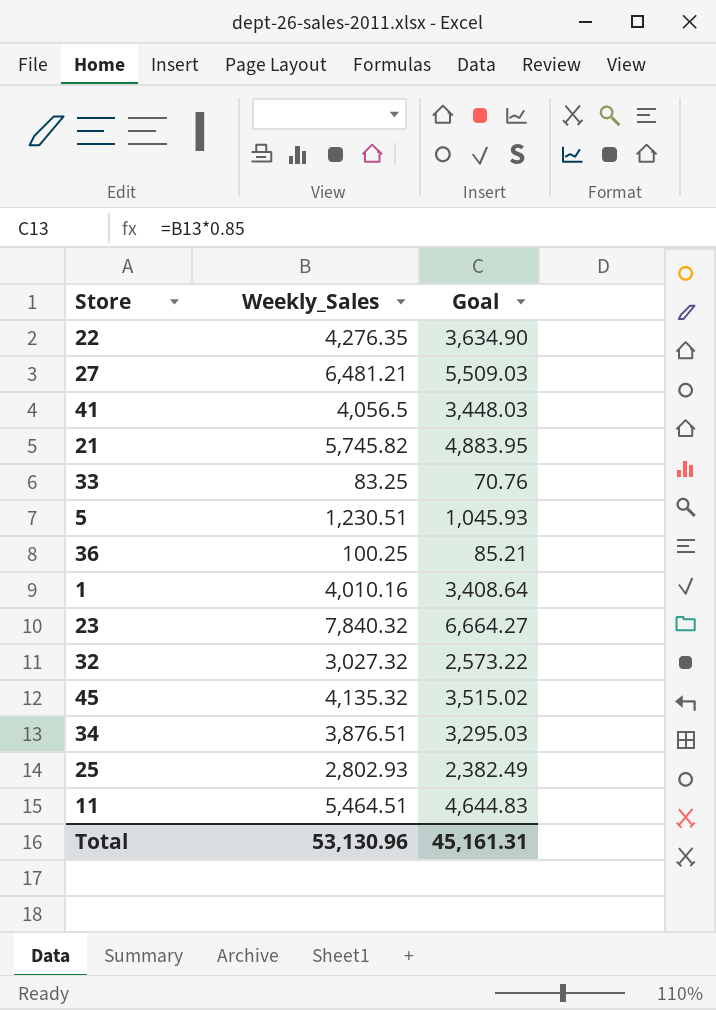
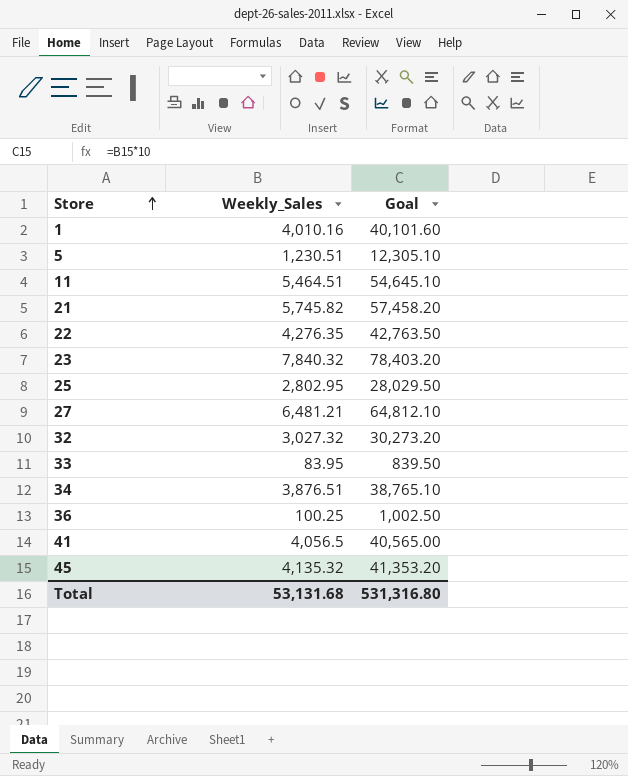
row order: none -> Store ascending
column Goal | formula: [Weekly_Sales] * 0.85 -> [Weekly_Sales] * 10
25 | Weekly_Sales: 2,802.93 -> 2,802.95
33 | Weekly_Sales: 83.25 -> 83.95
Total | Weekly_Sales: 53,130.96 -> 53,131.68
Total | Goal: 45,161.31 -> 531,316.80

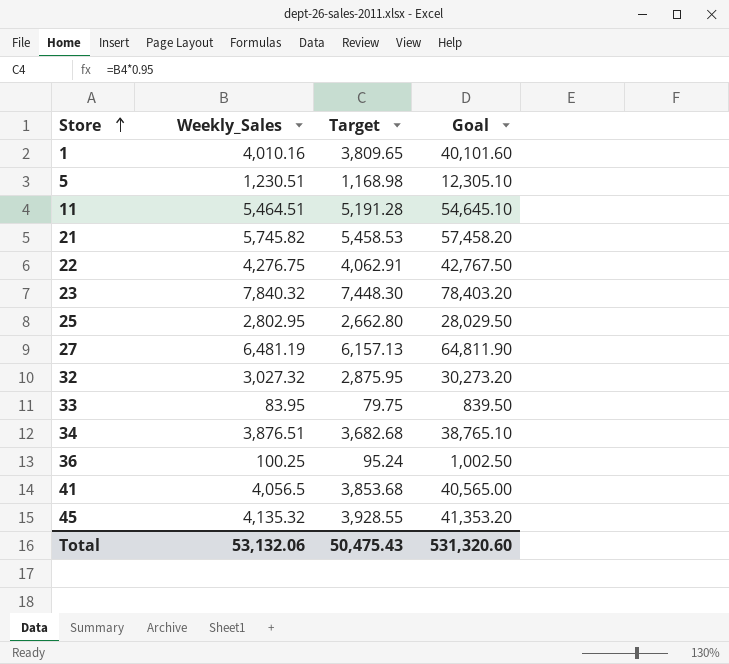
column Target | formula: none -> [Weekly_Sales] * 0.95
22 | Weekly_Sales: 4,276.35 -> 4,276.75
22 | Goal: 42,763.50 -> 42,767.50
27 | Weekly_Sales: 6,481.21 -> 6,481.19
27 | Goal: 64,812.10 -> 64,811.90
Total | Weekly_Sales: 53,131.68 -> 53,132.06
Total | Goal: 531,316.80 -> 531,320.60

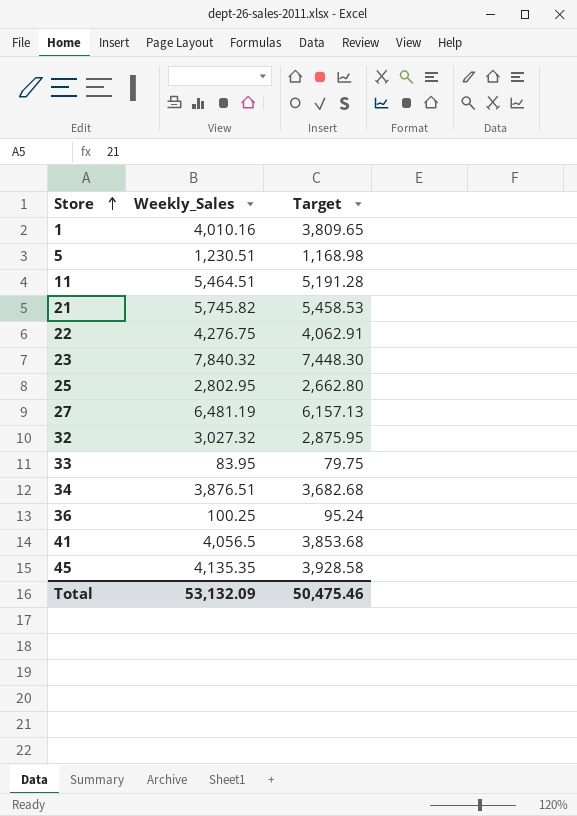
column Goal | formula: [Weekly_Sales] * 10 -> none
45 | Weekly_Sales: 4,135.32 -> 4,135.35
45 | Target: 3,928.55 -> 3,928.58
Total | Weekly_Sales: 53,132.06 -> 53,132.09
Total | Target: 50,475.43 -> 50,475.46

